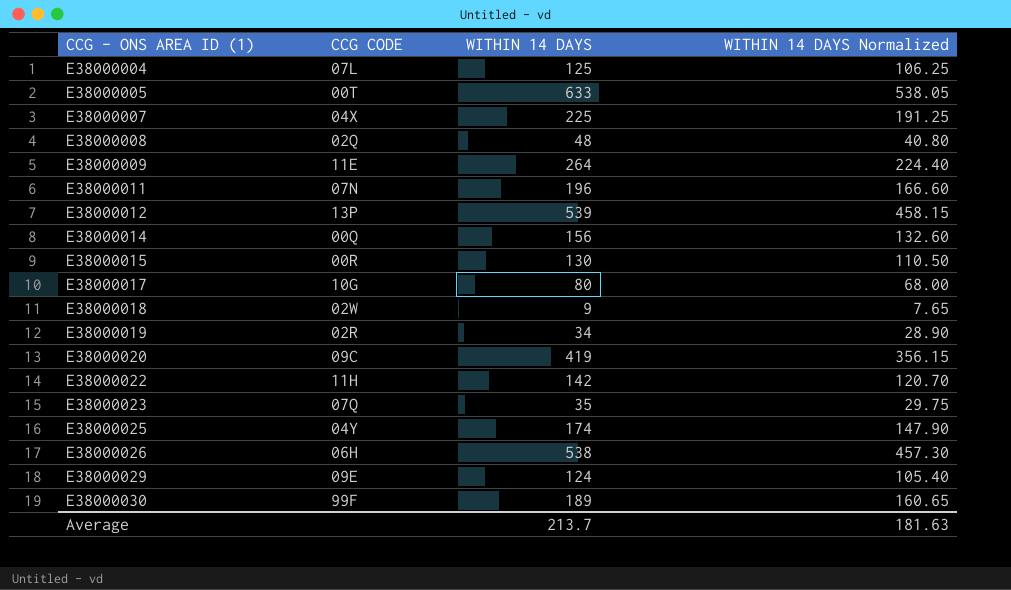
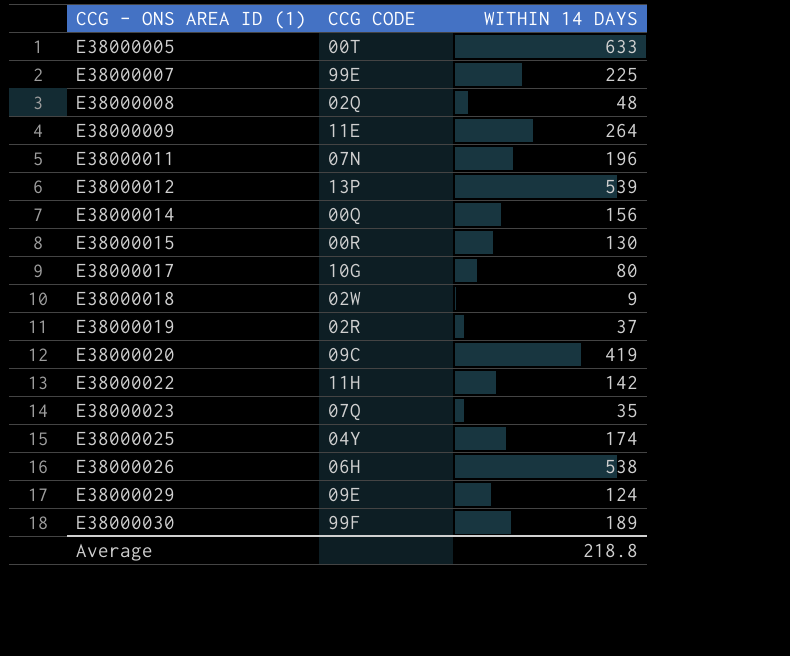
column WITHIN 14 DAYS Normalized | formula: [WITHIN 14 DAYS] * 0.85 -> none
row E38000004: 07L | 125 | 106.25 -> none
E38000007 | CCG CODE: 04X -> 99E
E38000019 | WITHIN 14 DAYS: 34 -> 37
Average | WITHIN 14 DAYS: 213.7 -> 218.8

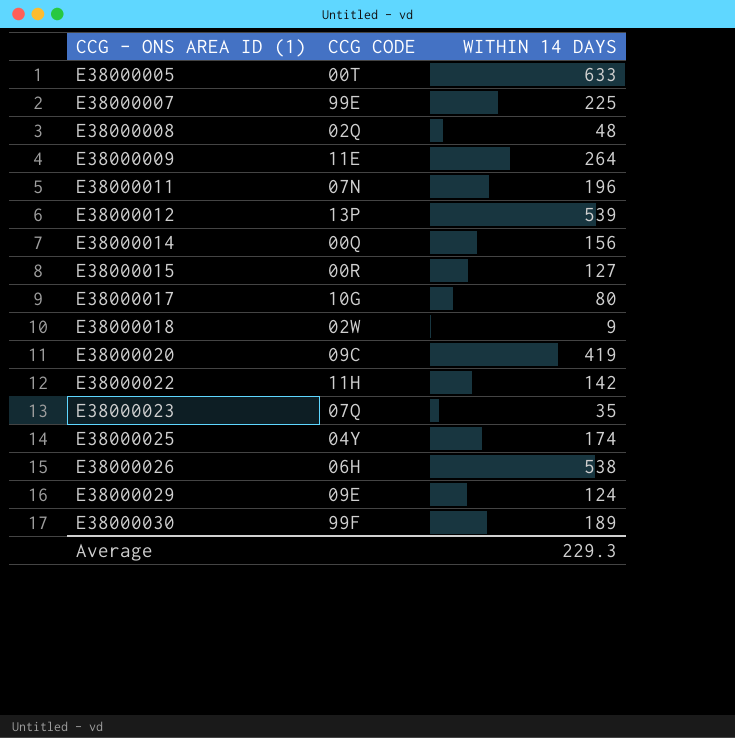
row E38000019: 02R | 37 -> none
E38000015 | WITHIN 14 DAYS: 130 -> 127
Average | WITHIN 14 DAYS: 218.8 -> 229.3

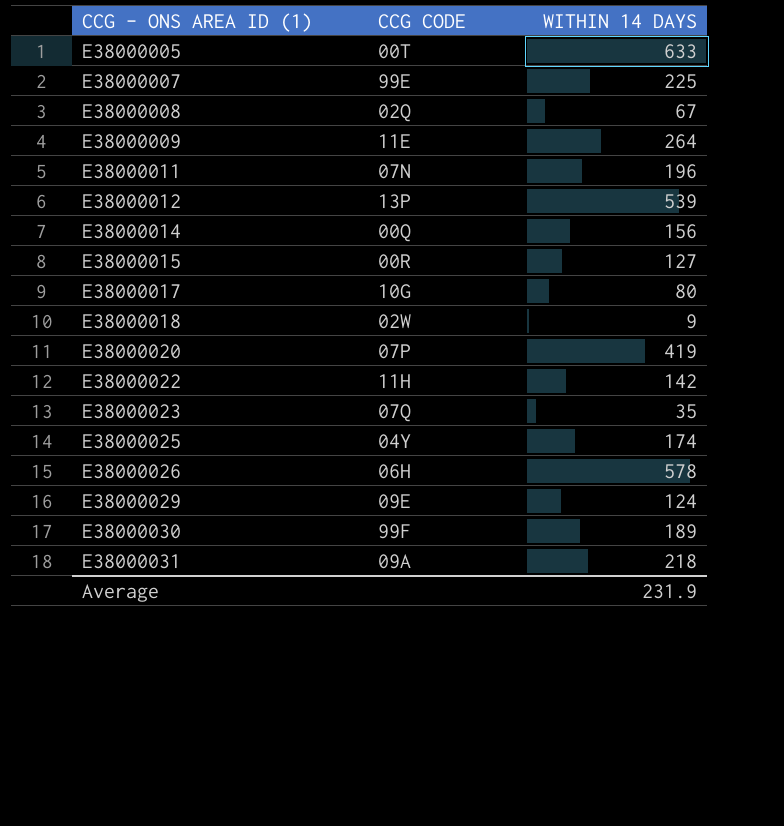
E38000008 | WITHIN 14 DAYS: 48 -> 67
E38000020 | CCG CODE: 09C -> 07P
E38000026 | WITHIN 14 DAYS: 538 -> 578
row E38000031: none -> 09A | 218
Average | WITHIN 14 DAYS: 229.3 -> 231.9

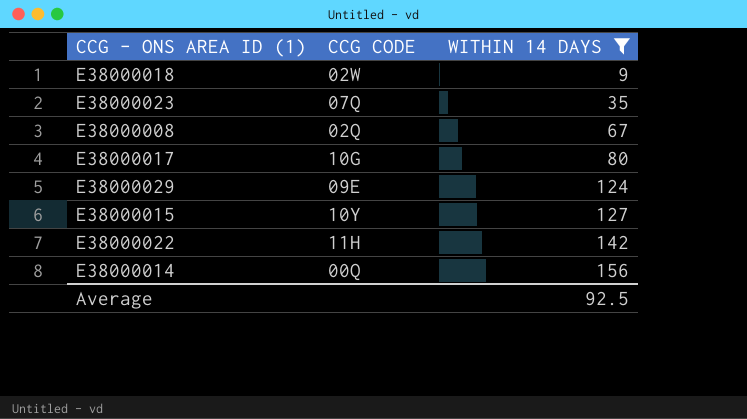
filter: none -> WITHIN 14 DAYS <= 156
row order: CCG - ONS AREA ID (1) ascending -> WITHIN 14 DAYS ascending
E38000015 | CCG CODE: 00R -> 10Y
Average | WITHIN 14 DAYS: 231.9 -> 92.5

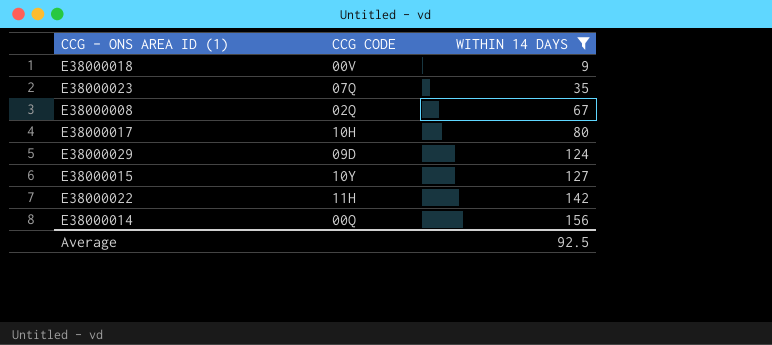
E38000018 | CCG CODE: 02W -> 00V
E38000017 | CCG CODE: 10G -> 10H
E38000029 | CCG CODE: 09E -> 09D

